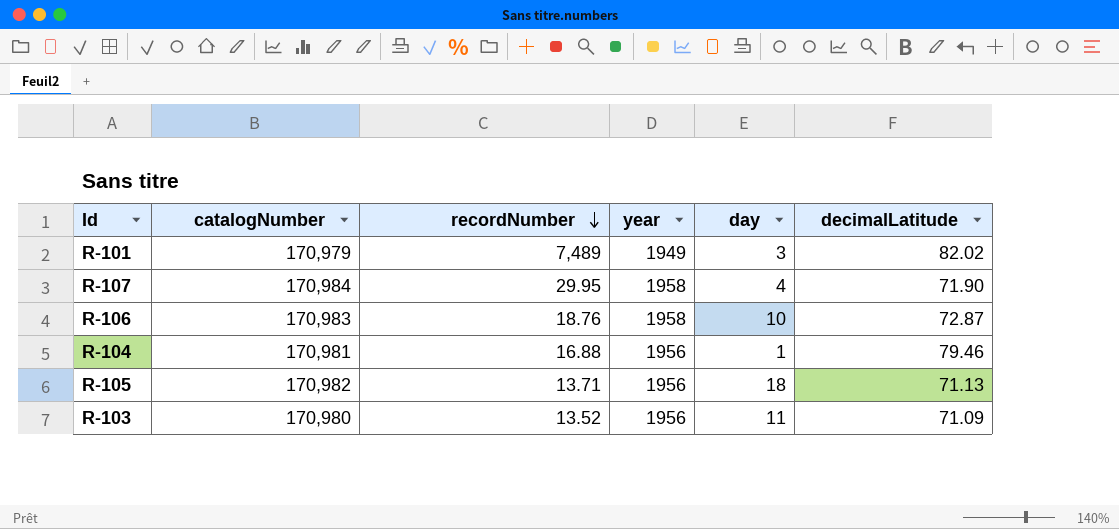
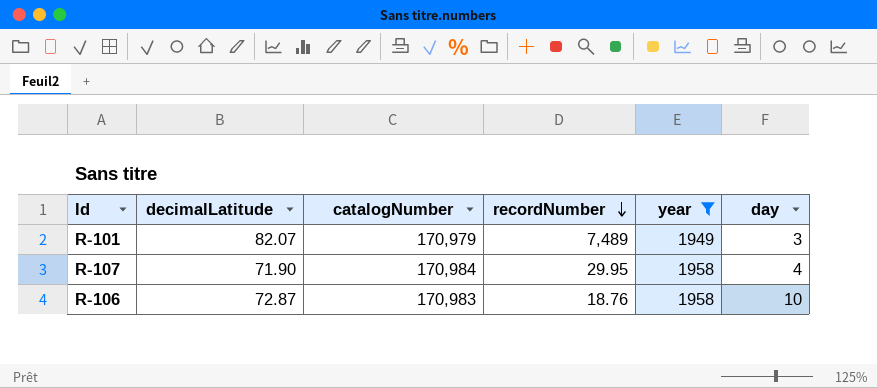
filter: none -> year != 1956
column decimalLatitude | position: 6 -> 2
R-101 | decimalLatitude: 82.02 -> 82.07

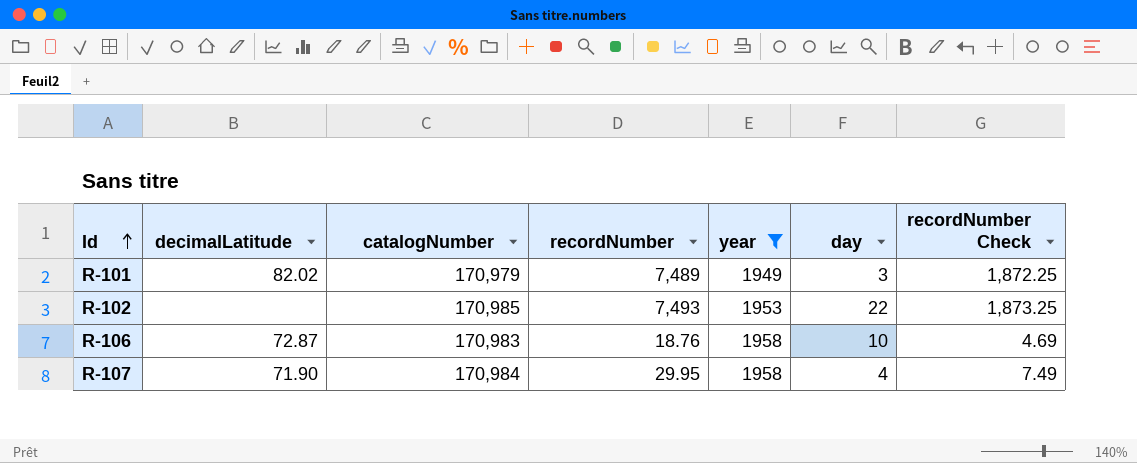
row order: recordNumber descending -> Id ascending
column recordNumber Check | formula: none -> [recordNumber] * 0.25
R-101 | decimalLatitude: 82.07 -> 82.02
row R-102: none -> none | 170,985 | 7,493 | 1953 | 22 | 1,873.25

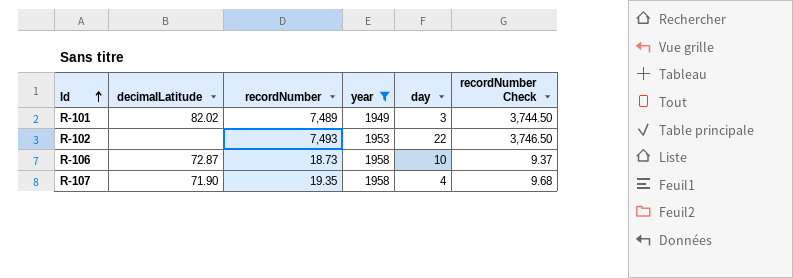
column catalogNumber | position: 3 -> none
column recordNumber Check | formula: [recordNumber] * 0.25 -> [recordNumber] * 0.5
R-106 | recordNumber: 18.76 -> 18.73
R-107 | recordNumber: 29.95 -> 19.35

